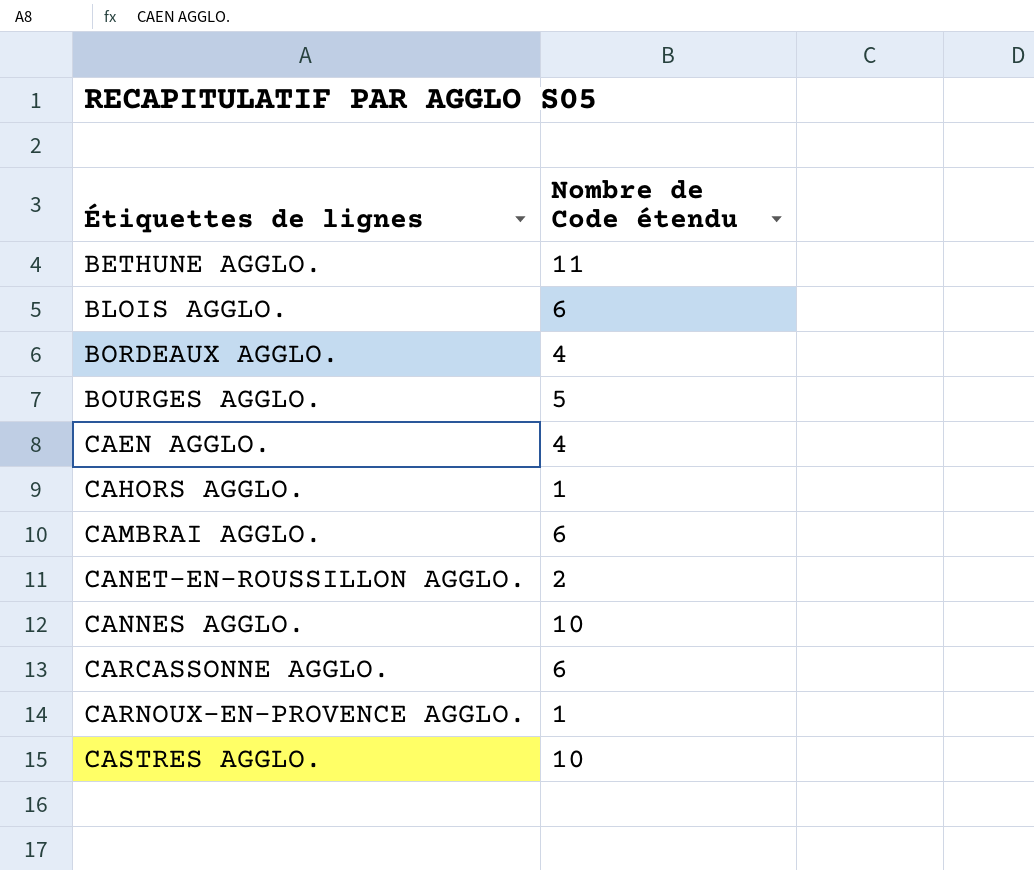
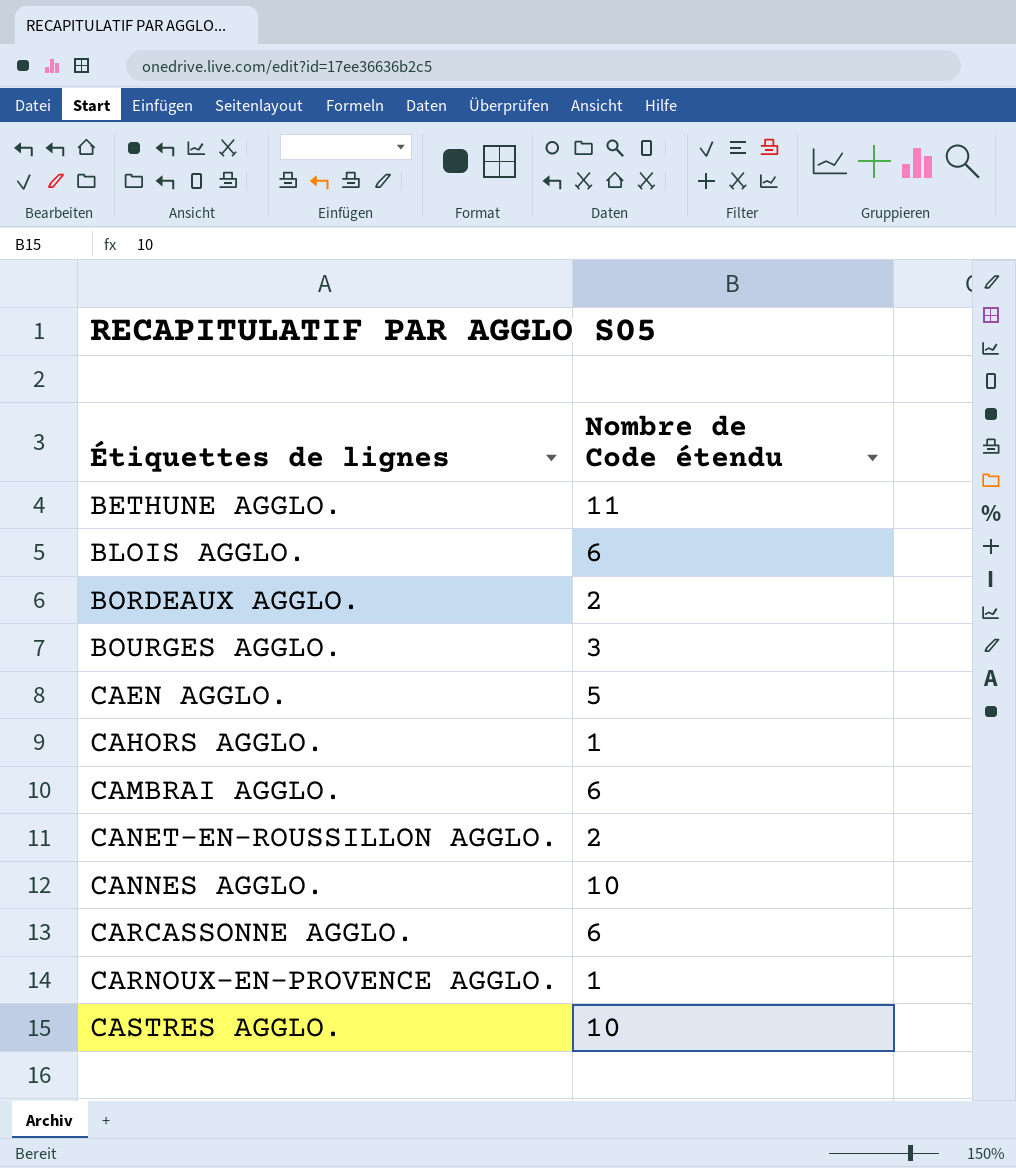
BORDEAUX AGGLO. | Nombre de Code étendu: 4 -> 2
BOURGES AGGLO. | Nombre de Code étendu: 5 -> 3
CAEN AGGLO. | Nombre de Code étendu: 4 -> 5

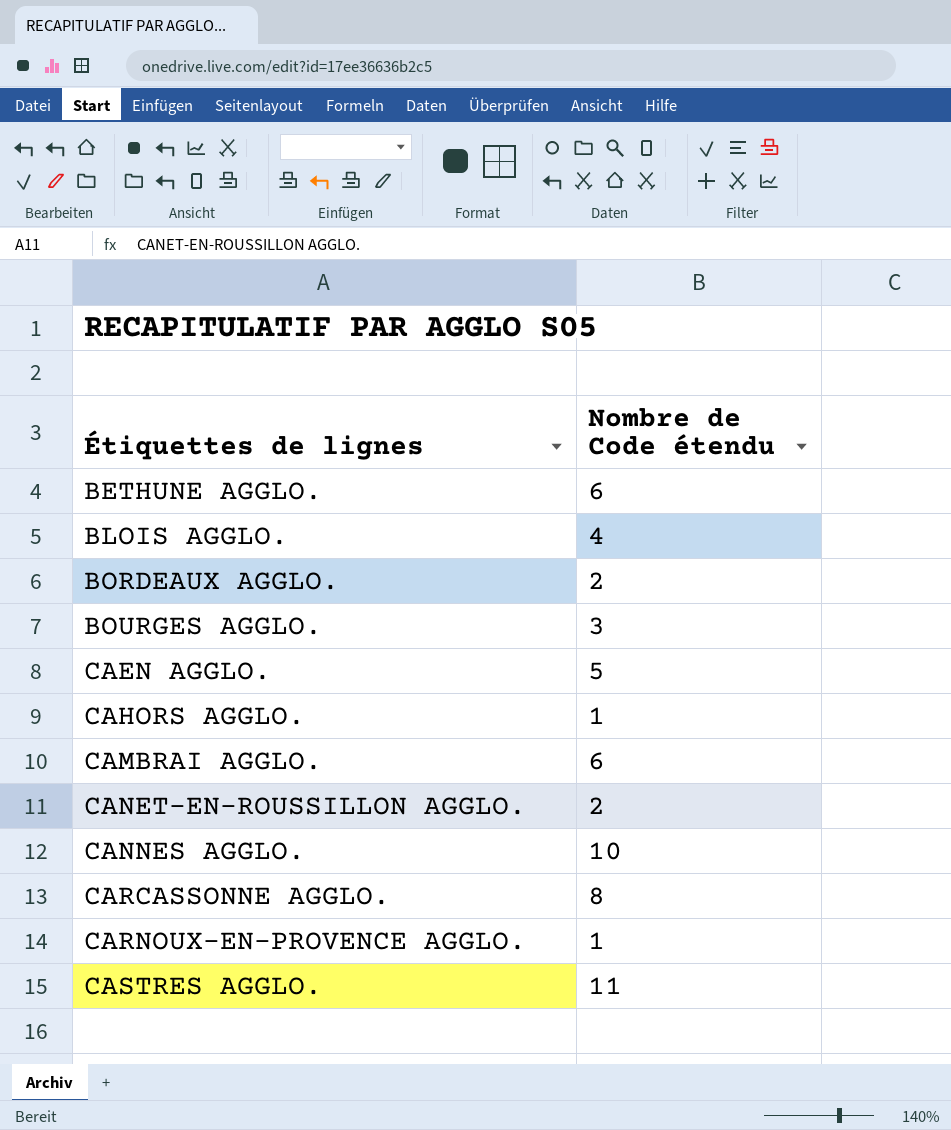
BETHUNE AGGLO. | Nombre de Code étendu: 11 -> 6
BLOIS AGGLO. | Nombre de Code étendu: 6 -> 4
CARCASSONNE AGGLO. | Nombre de Code étendu: 6 -> 8
CASTRES AGGLO. | Nombre de Code étendu: 10 -> 11

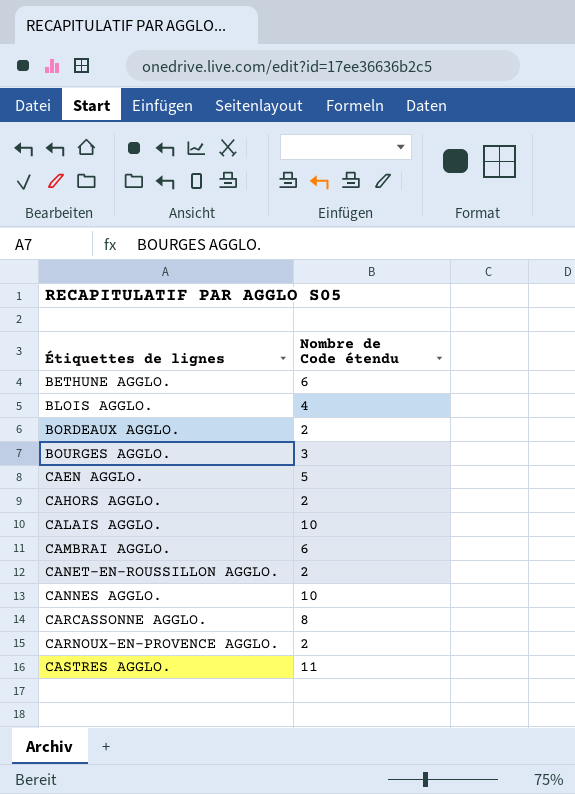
CAHORS AGGLO. | Nombre de Code étendu: 1 -> 2
row CALAIS AGGLO.: none -> 10
CARNOUX-EN-PROVENCE AGGLO. | Nombre de Code étendu: 1 -> 2

